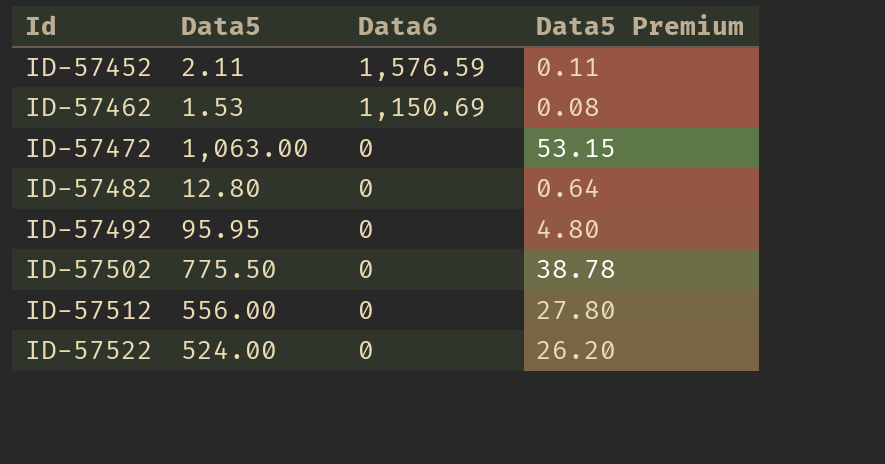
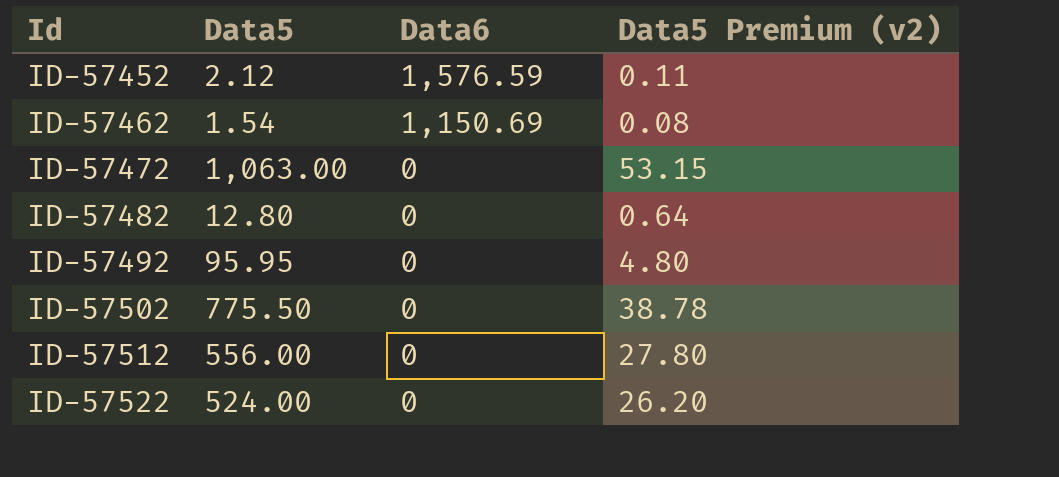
column name: Data5 Premium -> Data5 Premium (v2)
ID-57452 | Data5: 2.11 -> 2.12
ID-57462 | Data5: 1.53 -> 1.54

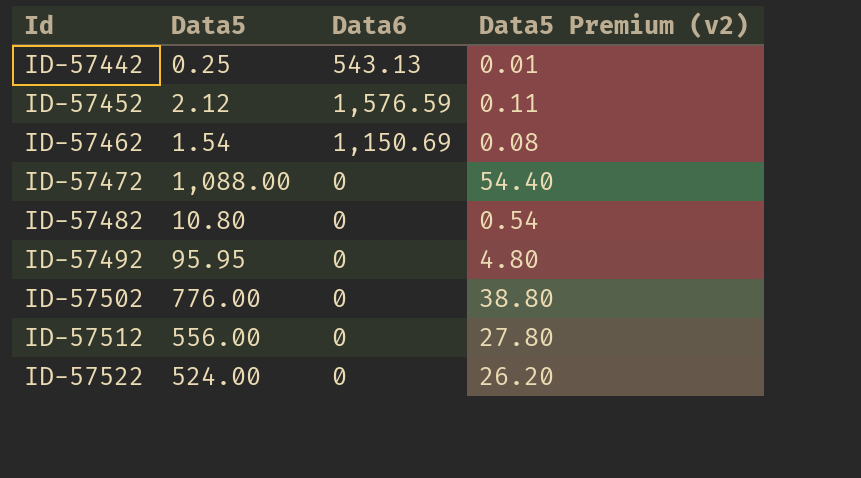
row ID-57442: none -> 0.25 | 543.13 | 0.01
ID-57472 | Data5: 1,063.00 -> 1,088.00
ID-57472 | Data5 Premium (v2): 53.15 -> 54.40
ID-57482 | Data5: 12.80 -> 10.80
ID-57482 | Data5 Premium (v2): 0.64 -> 0.54
ID-57502 | Data5: 775.50 -> 776.00
ID-57502 | Data5 Premium (v2): 38.78 -> 38.80

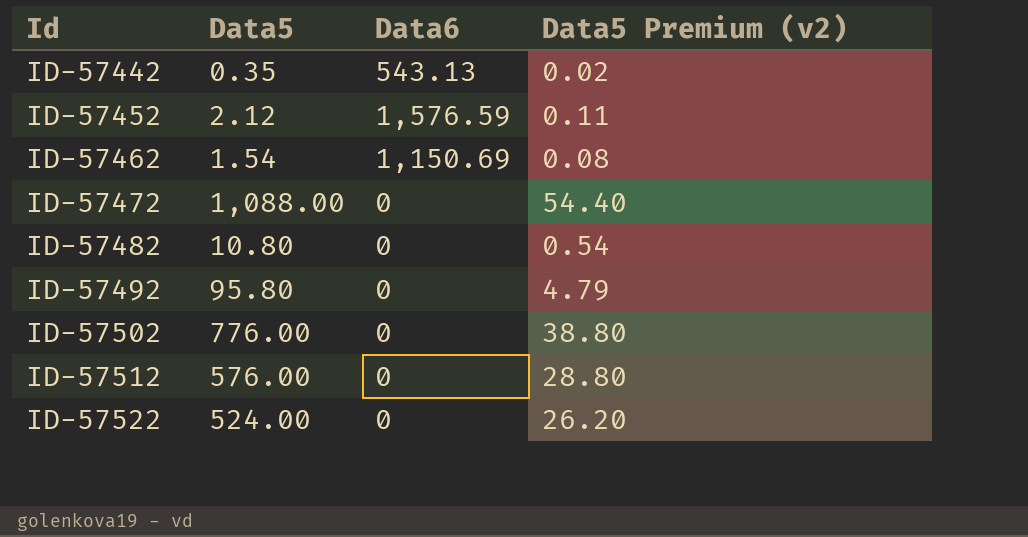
ID-57442 | Data5: 0.25 -> 0.35
ID-57442 | Data5 Premium (v2): 0.01 -> 0.02
ID-57492 | Data5: 95.95 -> 95.80
ID-57492 | Data5 Premium (v2): 4.80 -> 4.79
ID-57512 | Data5: 556.00 -> 576.00
ID-57512 | Data5 Premium (v2): 27.80 -> 28.80

